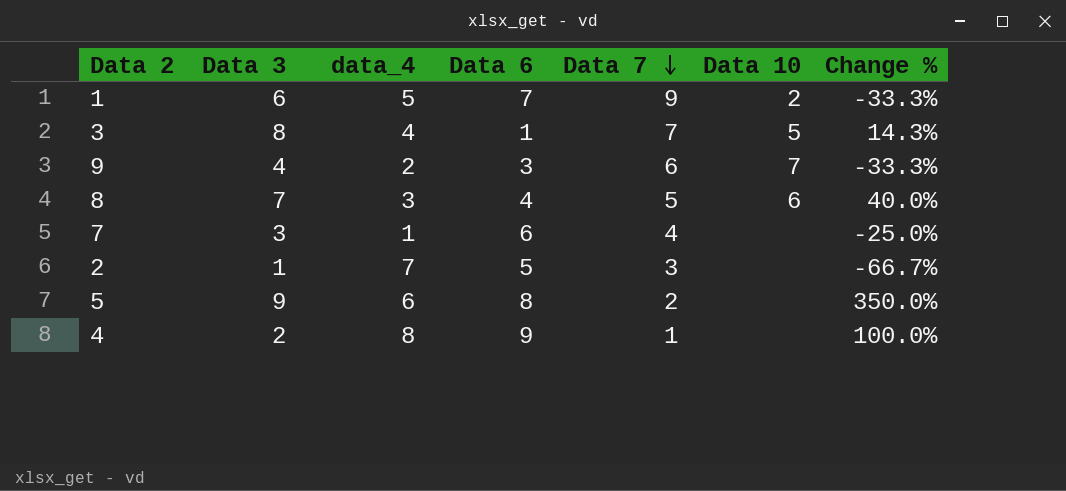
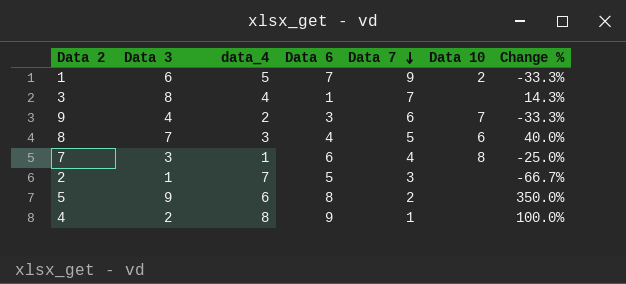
3 | Data 10: 5 -> none
7 | Data 10: none -> 8

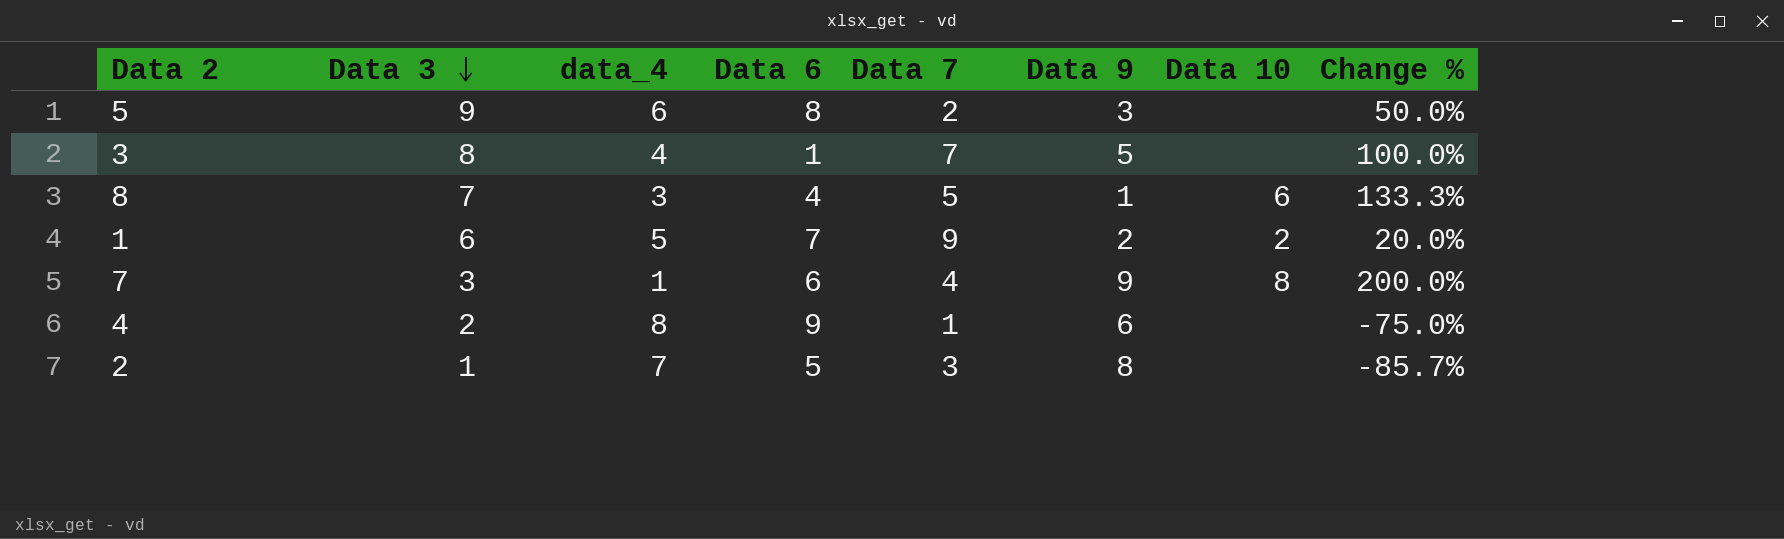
row order: Data 7 descending -> Data 3 descending
column Data 9 | position: none -> 6
column Change % | formula: ([Data 3] - [Data 7]) / [Data 7] -> ([Data 3] - [data_4]) / [data_4]
row 9: 4 | 2 | 3 | 6 | 7 | -33.3% -> none

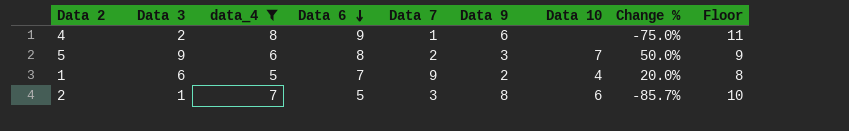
filter: none -> data_4 >= 5
row order: Data 3 descending -> Data 6 descending
column Floor | formula: none -> [data_4] + 3
5 | Data 10: none -> 7
1 | Data 10: 2 -> 4
2 | Data 10: none -> 6

